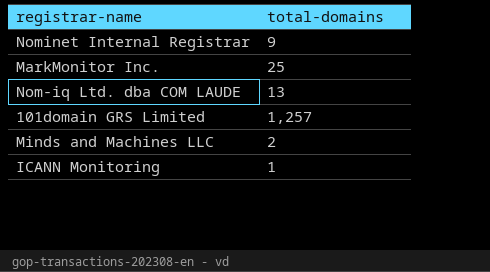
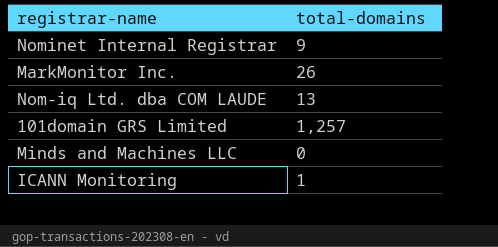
MarkMonitor Inc. | total-domains: 25 -> 26
Minds and Machines LLC | total-domains: 2 -> 0

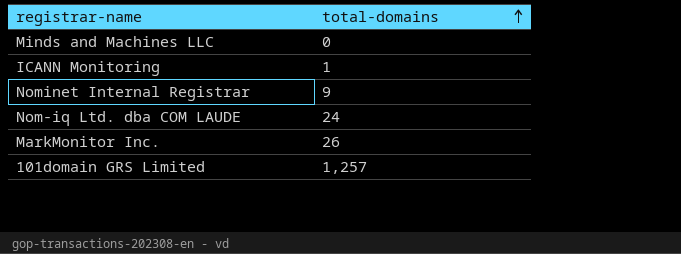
row order: none -> total-domains ascending
Nom-iq Ltd. dba COM LAUDE | total-domains: 13 -> 24

